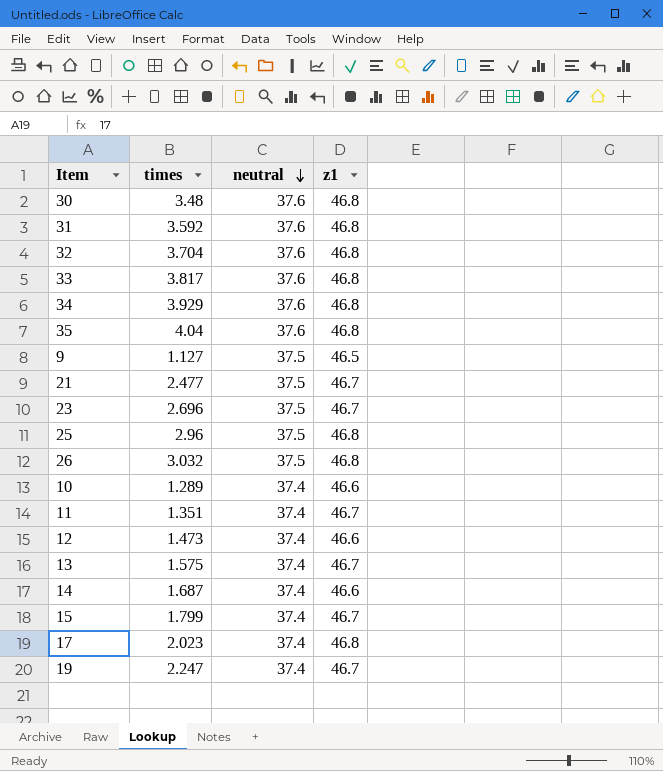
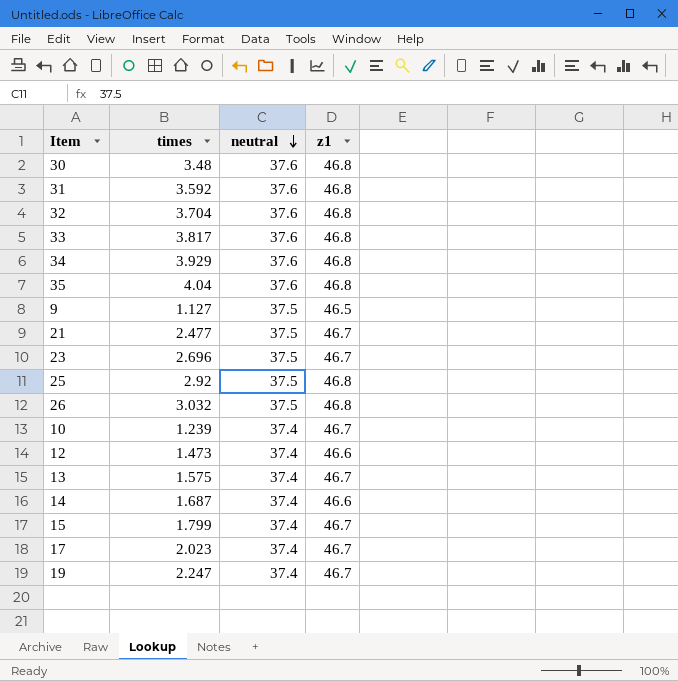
row 11: 1.351 | 37.4 | 46.7 -> none
25 | times: 2.96 -> 2.92
10 | times: 1.289 -> 1.239
10 | z1: 46.6 -> 46.7
17 | z1: 46.8 -> 46.7

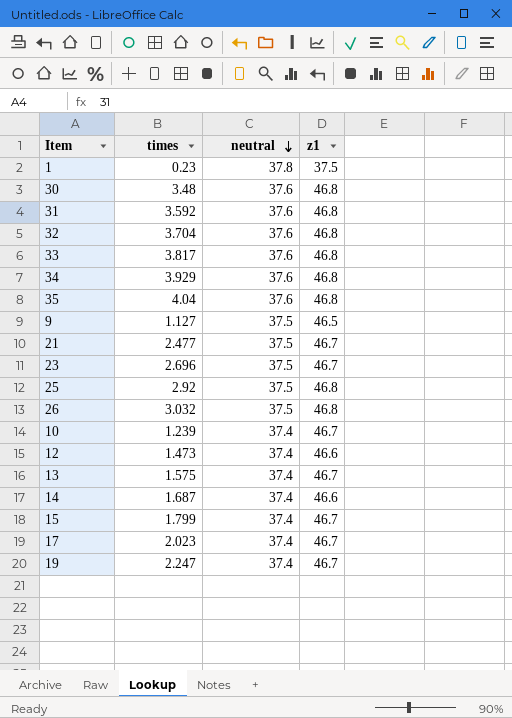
row 1: none -> 0.23 | 37.8 | 37.5

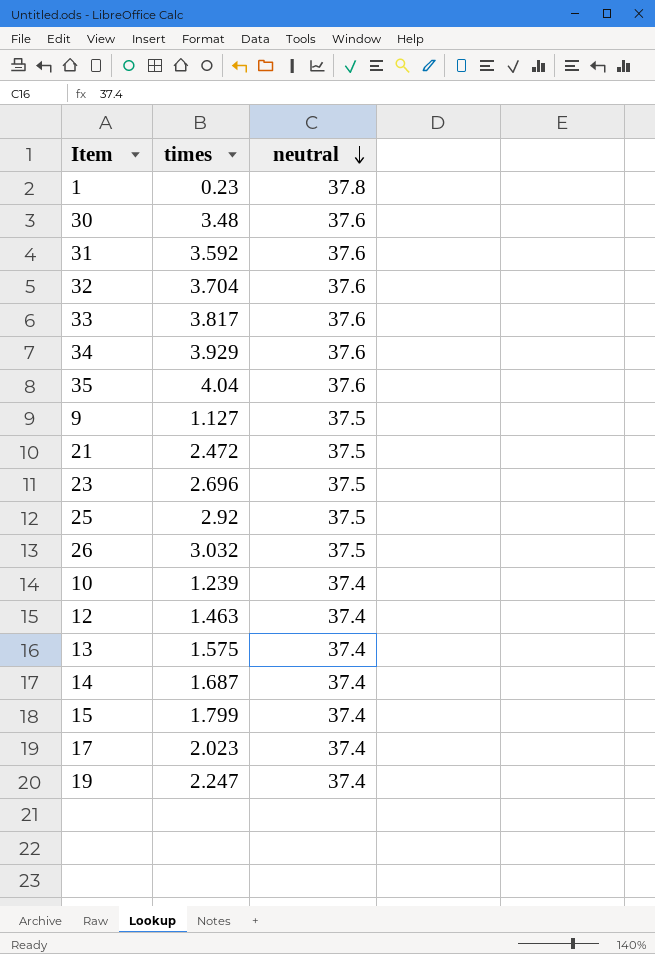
column z1 | position: 4 -> none
21 | times: 2.477 -> 2.472
12 | times: 1.473 -> 1.463

